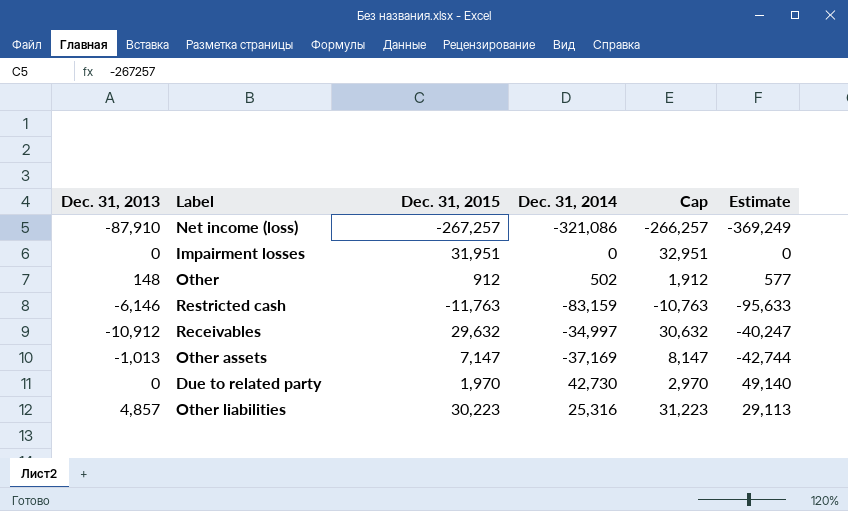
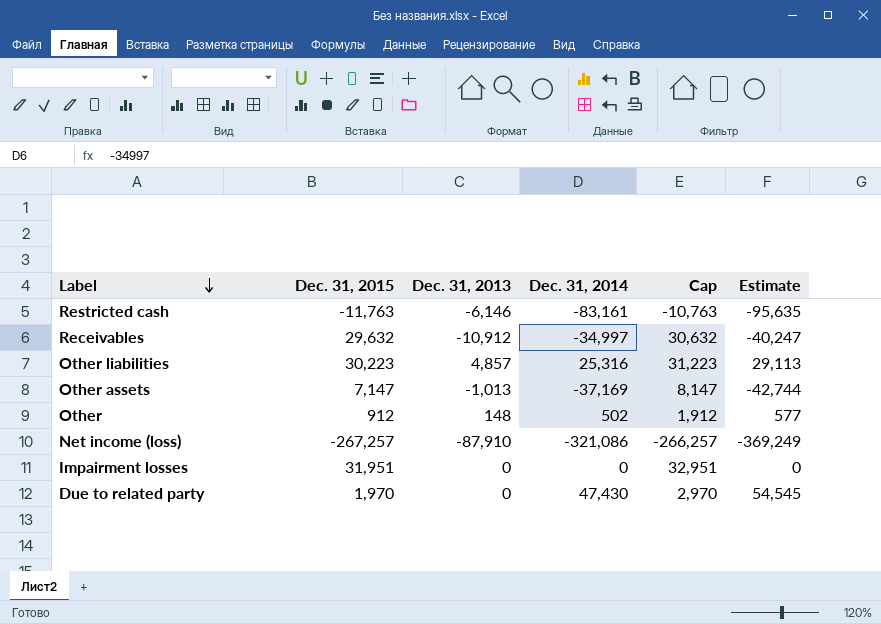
row order: none -> Label descending
column Dec. 31, 2013 | position: 1 -> 3
Restricted cash | Dec. 31, 2014: -83,159 -> -83,161
Restricted cash | Estimate: -95,633 -> -95,635
Due to related party | Dec. 31, 2014: 42,730 -> 47,430
Due to related party | Estimate: 49,140 -> 54,545

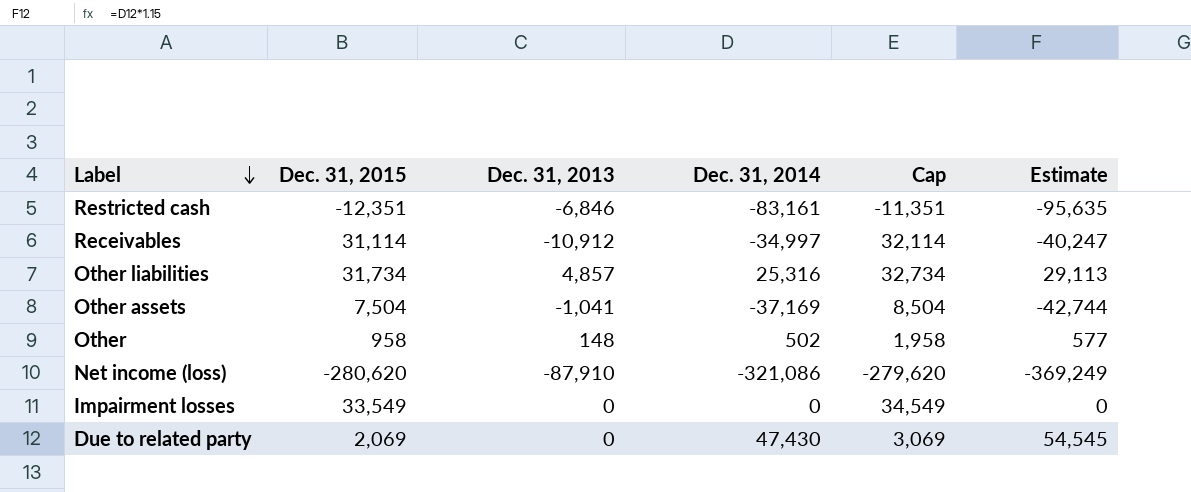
Restricted cash | Dec. 31, 2015: -11,763 -> -12,351
Restricted cash | Dec. 31, 2013: -6,146 -> -6,846
Restricted cash | Cap: -10,763 -> -11,351
Receivables | Dec. 31, 2015: 29,632 -> 31,114
Receivables | Cap: 30,632 -> 32,114
Other liabilities | Dec. 31, 2015: 30,223 -> 31,734
Other liabilities | Cap: 31,223 -> 32,734
Other assets | Dec. 31, 2015: 7,147 -> 7,504
Other assets | Dec. 31, 2013: -1,013 -> -1,041
Other assets | Cap: 8,147 -> 8,504
Other | Dec. 31, 2015: 912 -> 958
Other | Cap: 1,912 -> 1,958
Net income (loss) | Dec. 31, 2015: -267,257 -> -280,620
Net income (loss) | Cap: -266,257 -> -279,620
Impairment losses | Dec. 31, 2015: 31,951 -> 33,549
Impairment losses | Cap: 32,951 -> 34,549
Due to related party | Dec. 31, 2015: 1,970 -> 2,069
Due to related party | Cap: 2,970 -> 3,069

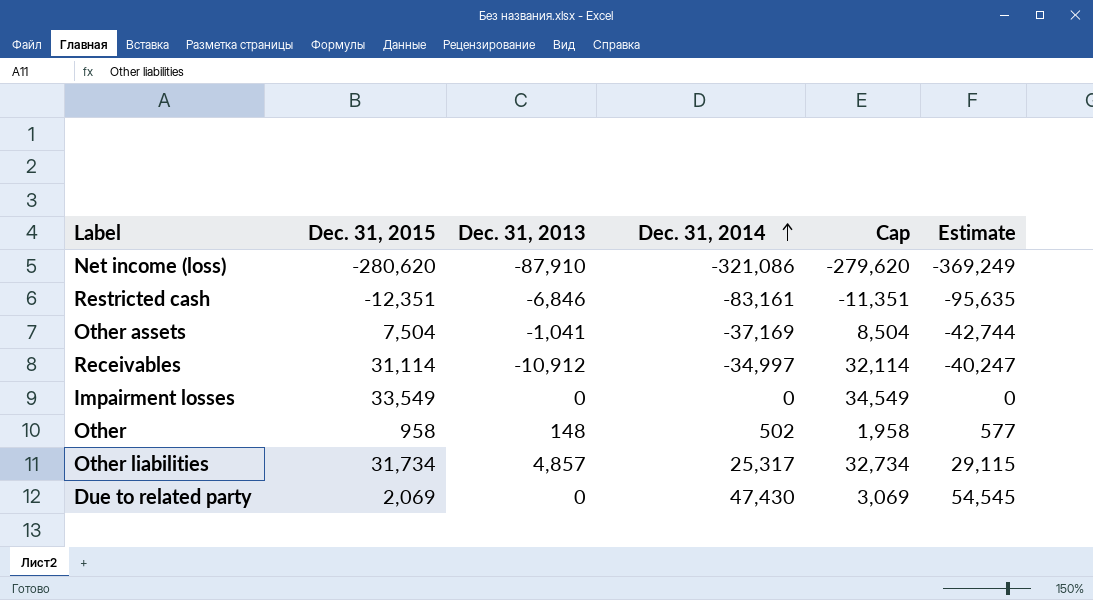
row order: Label descending -> Dec. 31, 2014 ascending
Other liabilities | Dec. 31, 2014: 25,316 -> 25,317
Other liabilities | Estimate: 29,113 -> 29,115

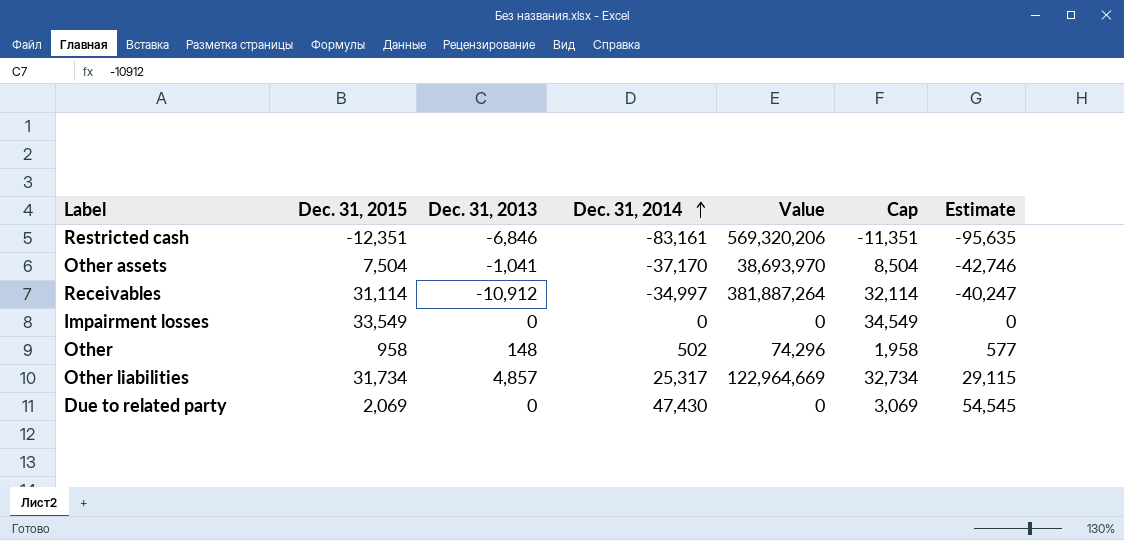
column Value | formula: none -> [Dec. 31, 2013] * [Dec. 31, 2014]
row Net income (loss): -280,620 | -87,910 | -321,086 | -279,620 | -369,249 -> none
Other assets | Dec. 31, 2014: -37,169 -> -37,170
Other assets | Estimate: -42,744 -> -42,746

